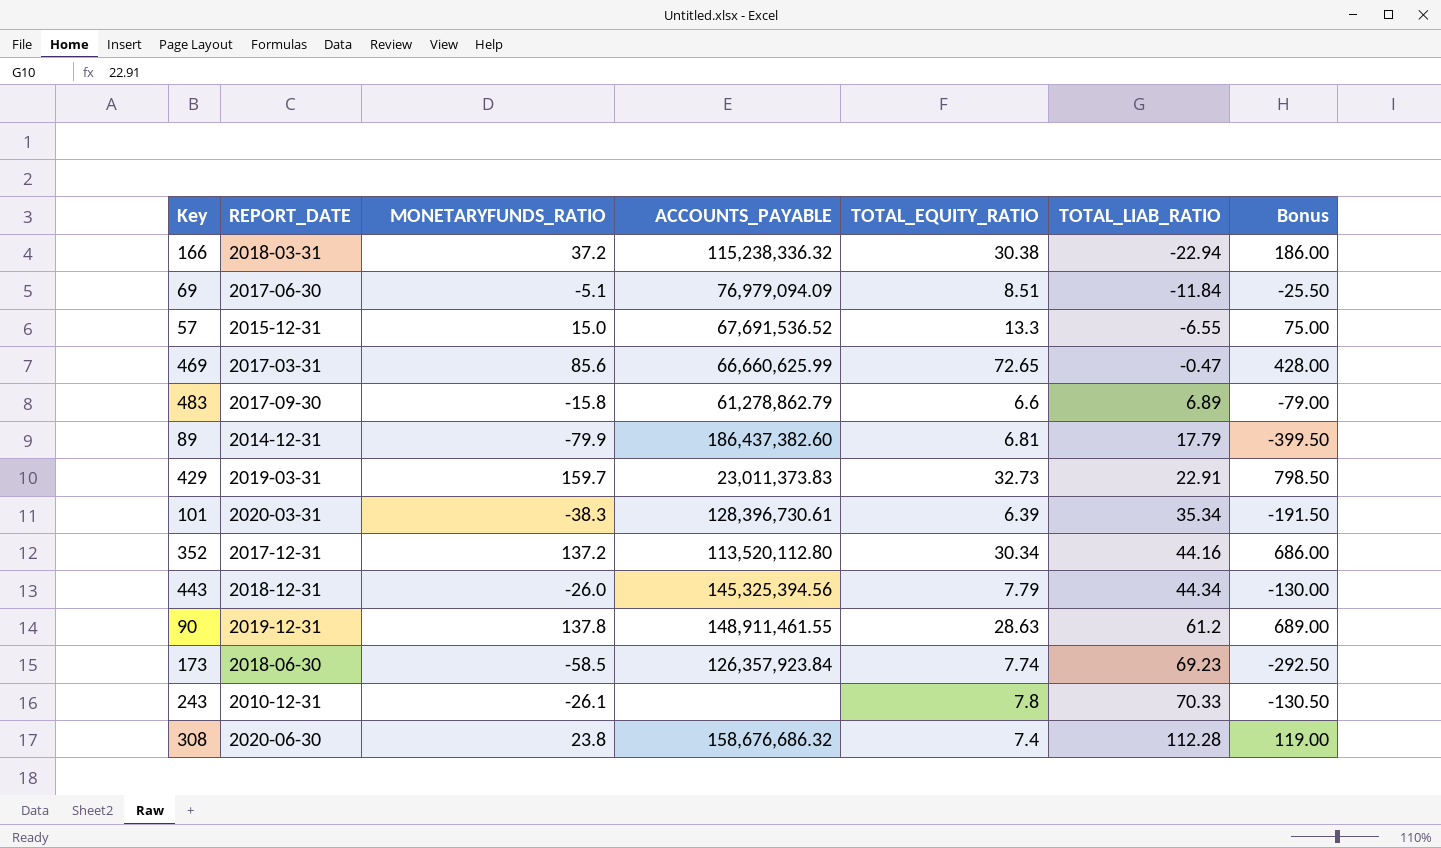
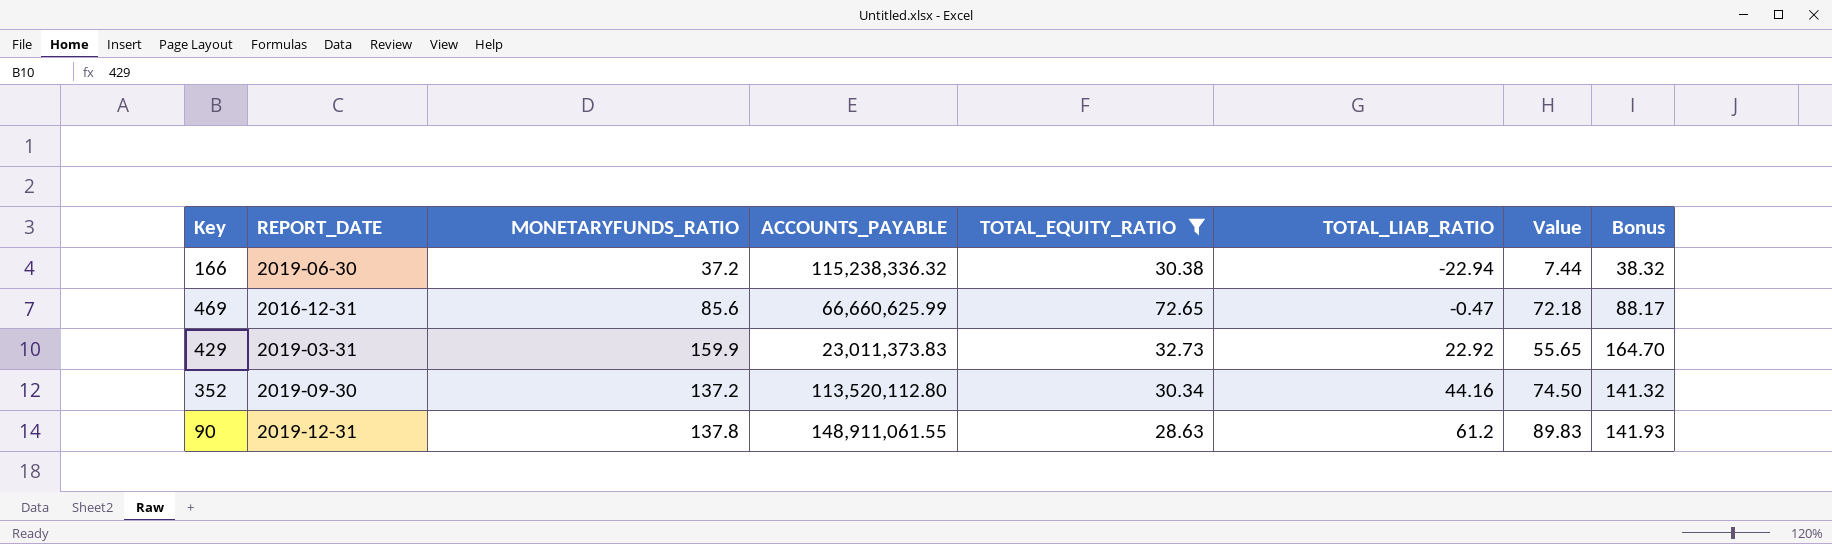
filter: none -> TOTAL_EQUITY_RATIO >= 28.63
column Value | formula: none -> [TOTAL_EQUITY_RATIO] + [TOTAL_LIAB_RATIO]
column Bonus | formula: [MONETARYFUNDS_RATIO] * 5 -> [MONETARYFUNDS_RATIO] * 1.03
166 | REPORT_DATE: 2018-03-31 -> 2019-06-30
469 | REPORT_DATE: 2017-03-31 -> 2016-12-31
429 | MONETARYFUNDS_RATIO: 159.7 -> 159.9
429 | TOTAL_LIAB_RATIO: 22.91 -> 22.92
352 | REPORT_DATE: 2017-12-31 -> 2019-09-30
90 | ACCOUNTS_PAYABLE: 148,911,461.55 -> 148,911,061.55

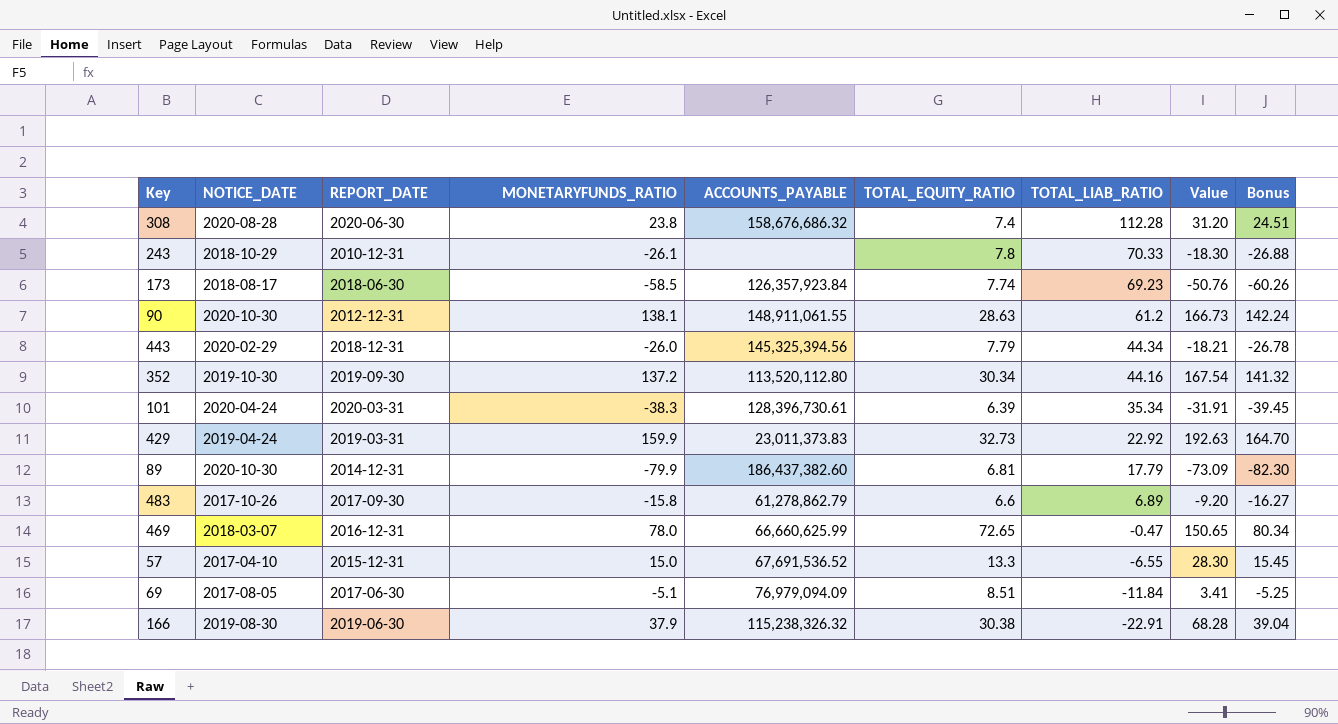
filter: TOTAL_EQUITY_RATIO >= 28.63 -> none
row order: TOTAL_LIAB_RATIO ascending -> TOTAL_LIAB_RATIO descending
column NOTICE_DATE | position: none -> 2
column Value | formula: [TOTAL_EQUITY_RATIO] + [TOTAL_LIAB_RATIO] -> [MONETARYFUNDS_RATIO] + [TOTAL_EQUITY_RATIO]
90 | REPORT_DATE: 2019-12-31 -> 2012-12-31
90 | MONETARYFUNDS_RATIO: 137.8 -> 138.1
90 | Bonus: 141.93 -> 142.24
469 | MONETARYFUNDS_RATIO: 85.6 -> 78.0
469 | Bonus: 88.17 -> 80.34
166 | MONETARYFUNDS_RATIO: 37.2 -> 37.9
166 | ACCOUNTS_PAYABLE: 115,238,336.32 -> 115,238,326.32
166 | TOTAL_LIAB_RATIO: -22.94 -> -22.91
166 | Bonus: 38.32 -> 39.04

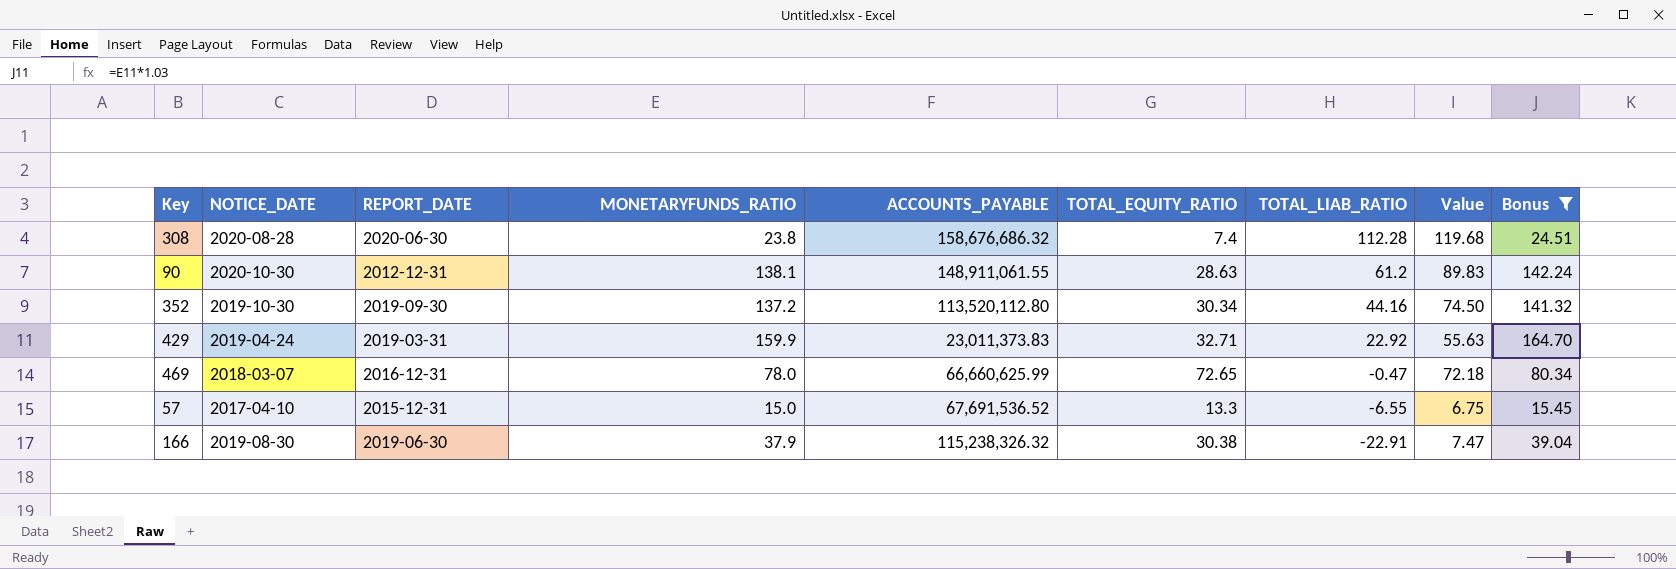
filter: none -> Bonus >= 15.45
column Value | formula: [MONETARYFUNDS_RATIO] + [TOTAL_EQUITY_RATIO] -> [TOTAL_EQUITY_RATIO] + [TOTAL_LIAB_RATIO]
429 | TOTAL_EQUITY_RATIO: 32.73 -> 32.71

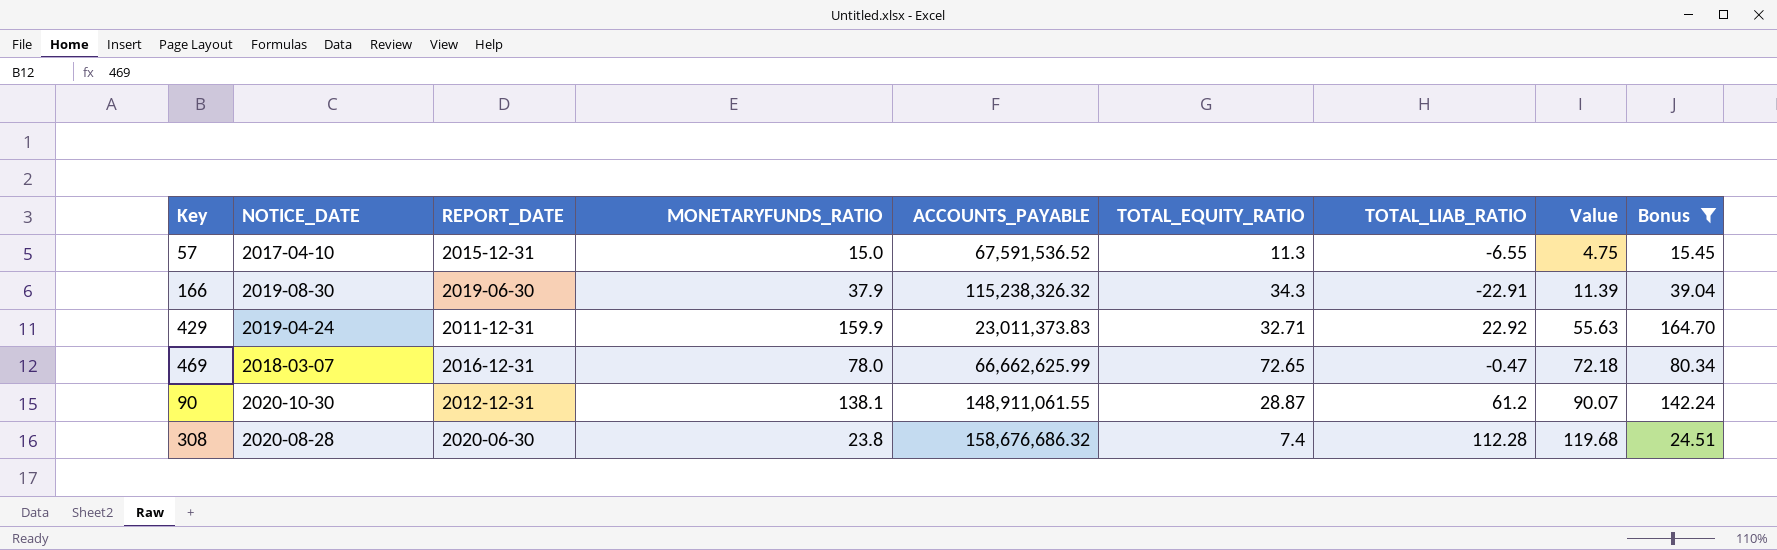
row order: TOTAL_LIAB_RATIO descending -> Value ascending
row 352: 2019-10-30 | 2019-09-30 | 137.2 | 113,520,112.80 | 30.34 | 44.16 | 74.50 | 141.32 -> none
57 | ACCOUNTS_PAYABLE: 67,691,536.52 -> 67,591,536.52
57 | TOTAL_EQUITY_RATIO: 13.3 -> 11.3
57 | Value: 6.75 -> 4.75
166 | TOTAL_EQUITY_RATIO: 30.38 -> 34.3
166 | Value: 7.47 -> 11.39
429 | REPORT_DATE: 2019-03-31 -> 2011-12-31
469 | ACCOUNTS_PAYABLE: 66,660,625.99 -> 66,662,625.99
90 | TOTAL_EQUITY_RATIO: 28.63 -> 28.87
90 | Value: 89.83 -> 90.07

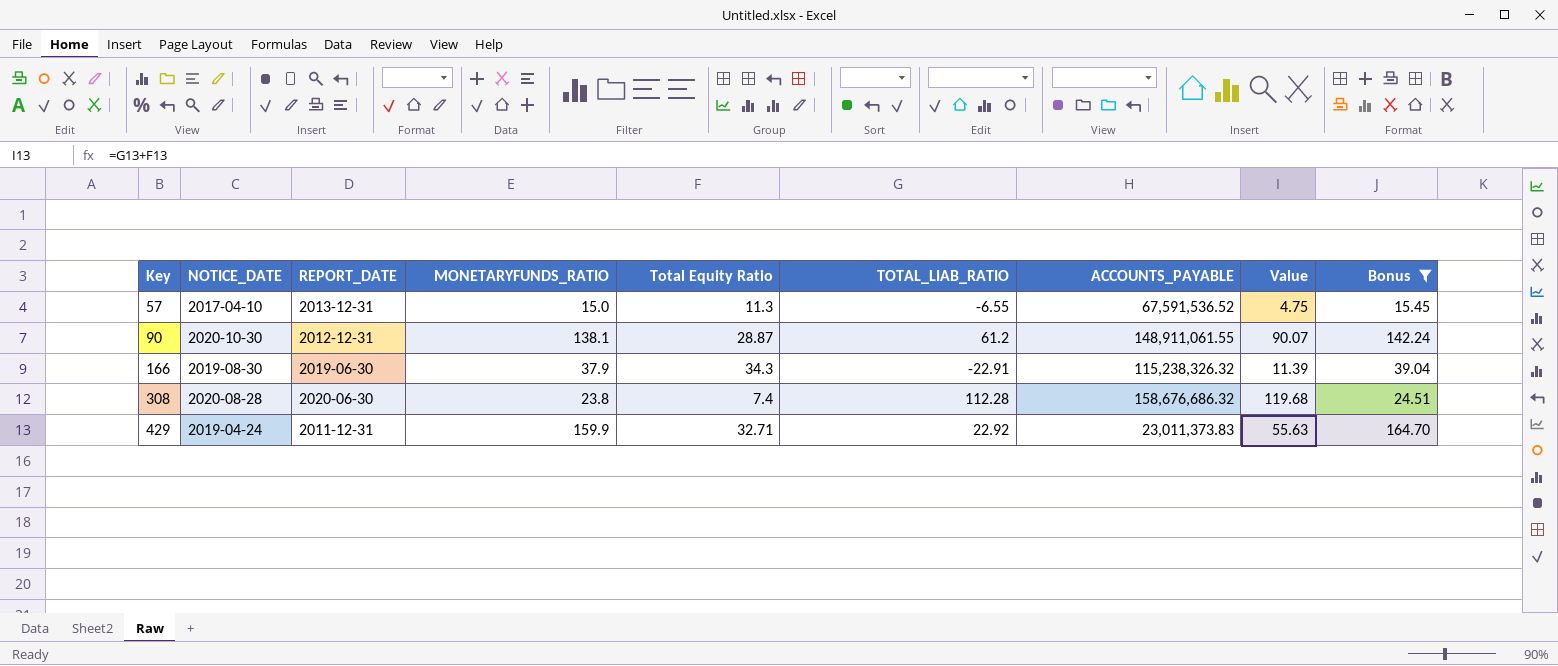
row order: Value ascending -> Key ascending
column name: TOTAL_EQUITY_RATIO -> Total Equity Ratio
column ACCOUNTS_PAYABLE | position: 5 -> 7
row 469: 2018-03-07 | 2016-12-31 | 78.0 | 66,662,625.99 | 72.65 | -0.47 | 72.18 | 80.34 -> none
57 | REPORT_DATE: 2015-12-31 -> 2013-12-31

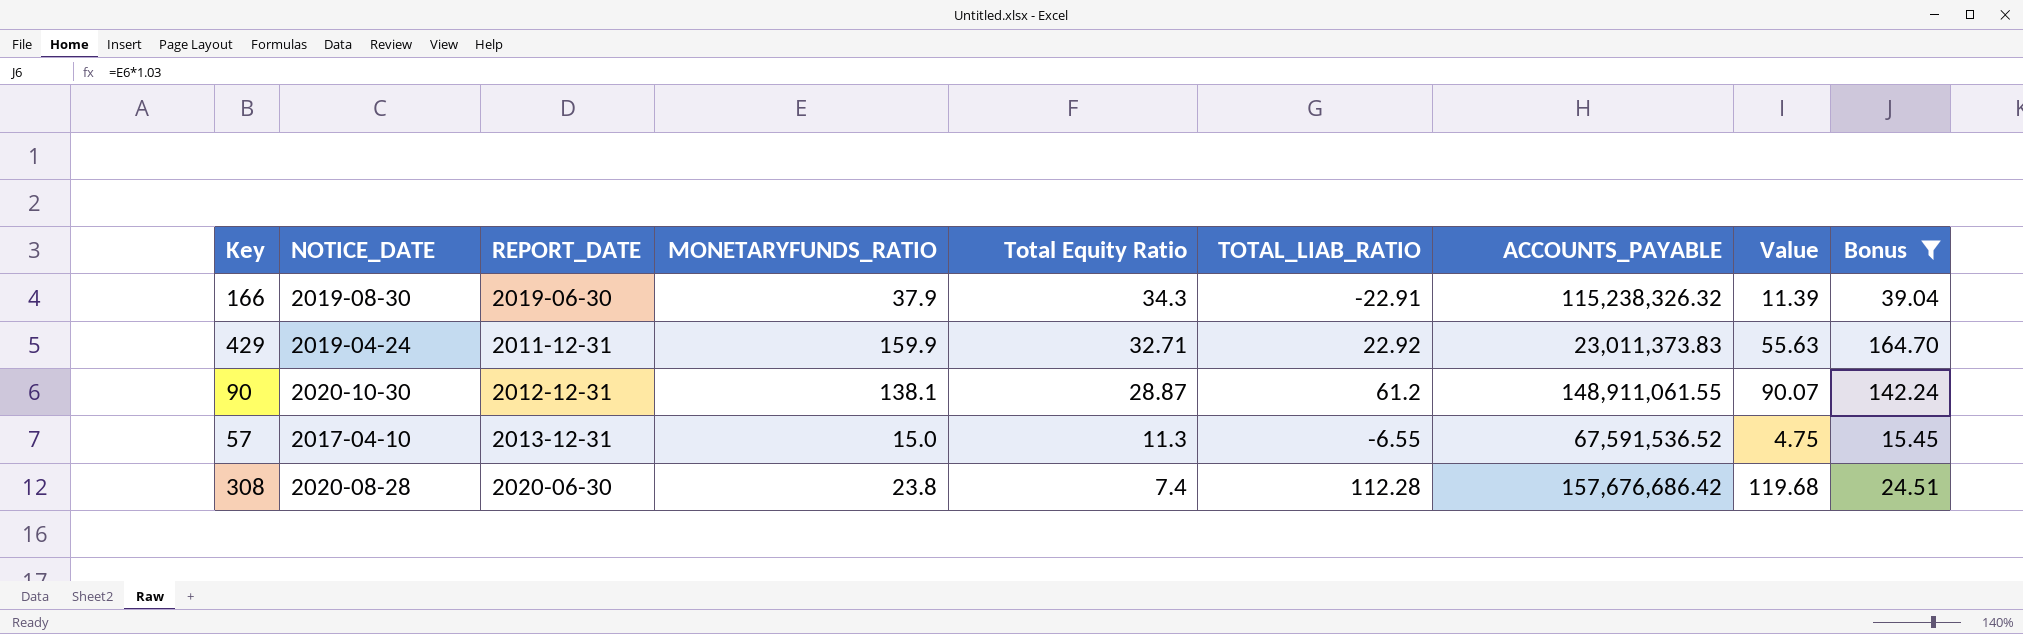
row order: Key ascending -> Total Equity Ratio descending
308 | ACCOUNTS_PAYABLE: 158,676,686.32 -> 157,676,686.42

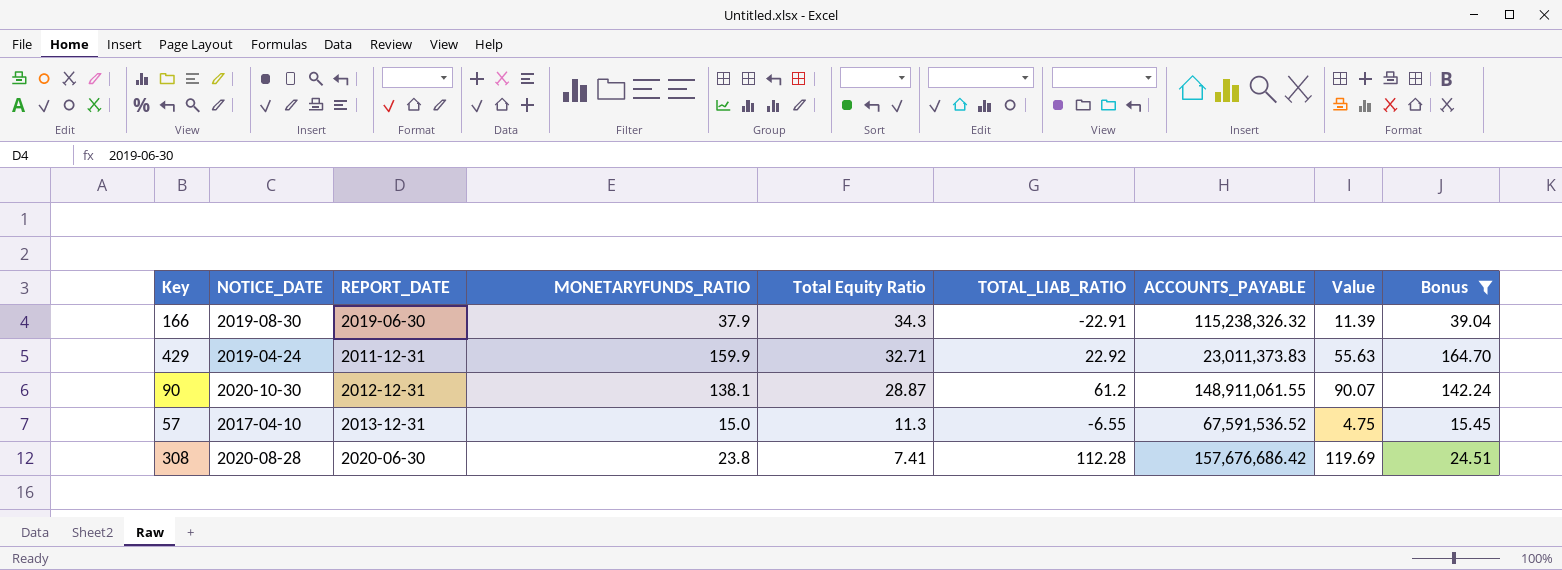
308 | Total Equity Ratio: 7.4 -> 7.41
308 | Value: 119.68 -> 119.69

